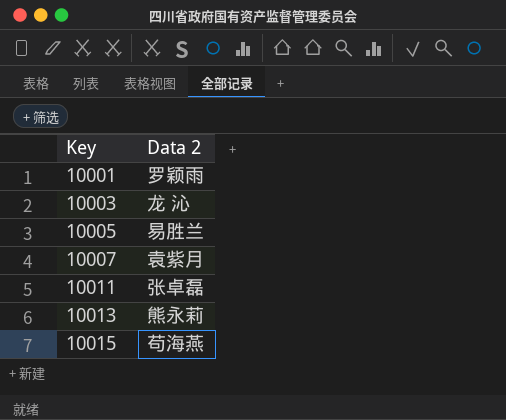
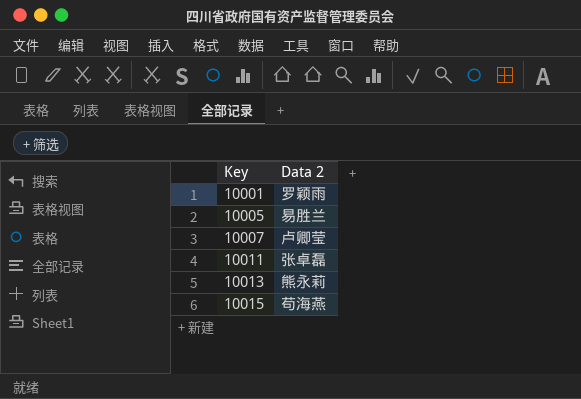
row 10003: 龙 沁 -> none
10007 | Data 2: 袁紫月 -> 卢卿莹

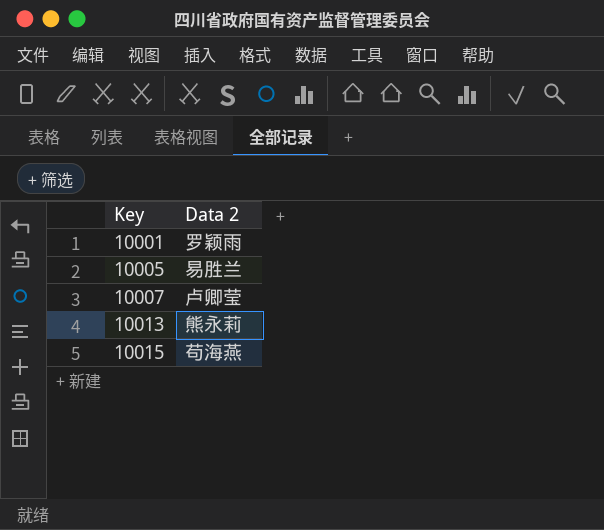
row 10011: 张卓磊 -> none

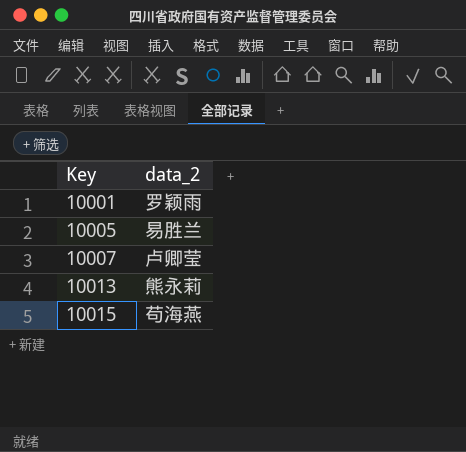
column name: Data 2 -> data_2

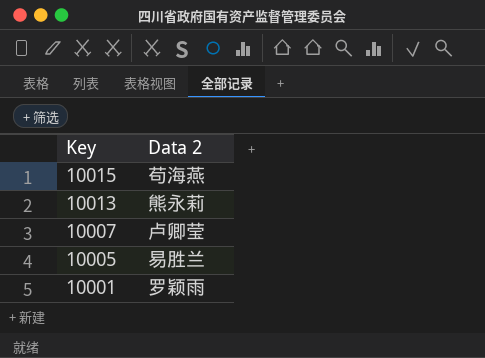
row order: Key ascending -> Key descending
column name: data_2 -> Data 2

